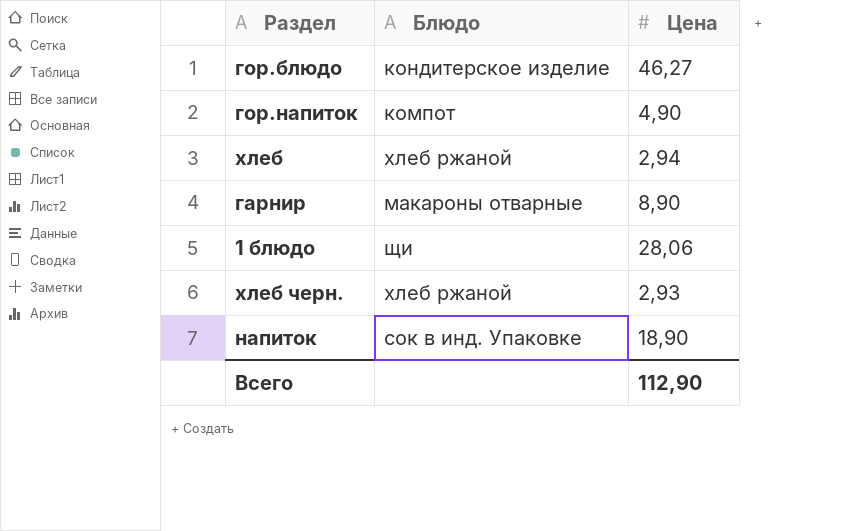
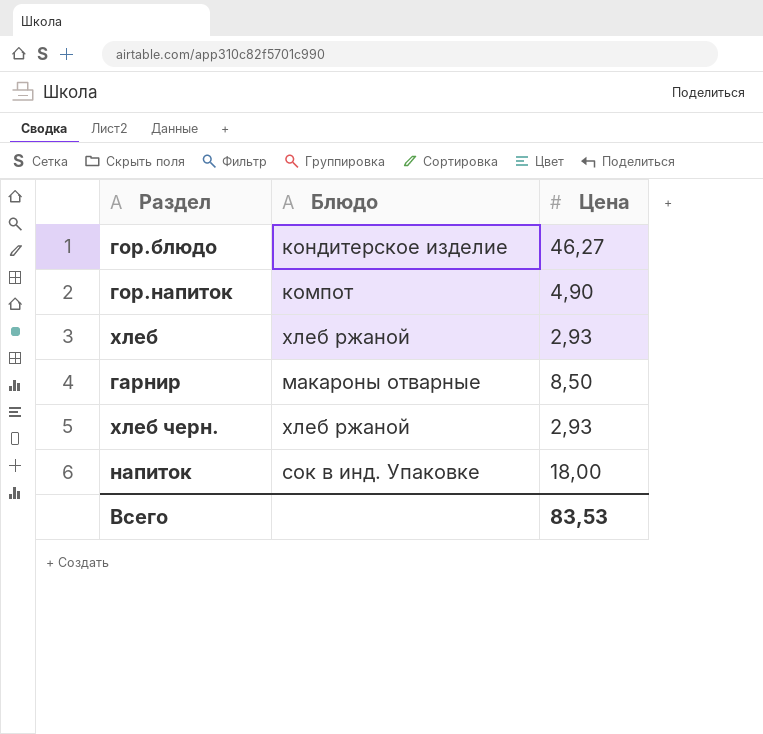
row 1 блюдо: щи | 28,06 -> none
хлеб | Цена: 2,94 -> 2,93
гарнир | Цена: 8,90 -> 8,50
напиток | Цена: 18,90 -> 18,00
Всего | Цена: 112,90 -> 83,53

